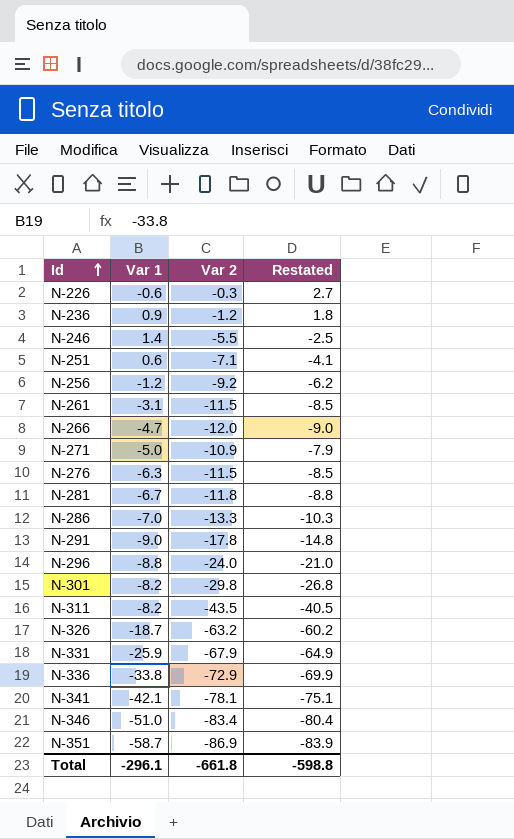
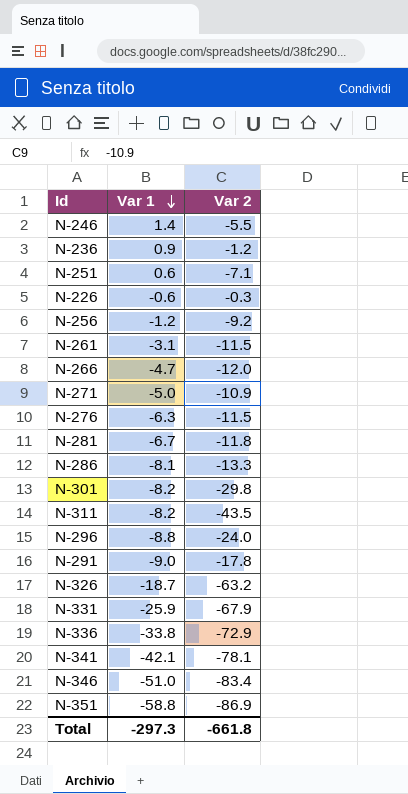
row order: Id ascending -> Var 1 descending
column Restated | formula: [Var 2] + 3 -> none
N-286 | Var 1: -7.0 -> -8.1
N-351 | Var 1: -58.7 -> -58.8
Total | Var 1: -296.1 -> -297.3

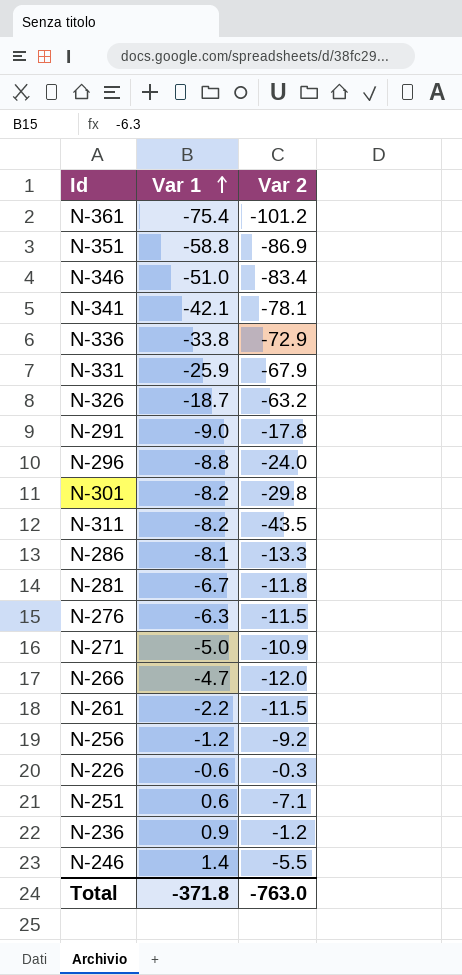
row order: Var 1 descending -> Var 1 ascending
row N-361: none -> -75.4 | -101.2
N-261 | Var 1: -3.1 -> -2.2
Total | Var 1: -297.3 -> -371.8
Total | Var 2: -661.8 -> -763.0

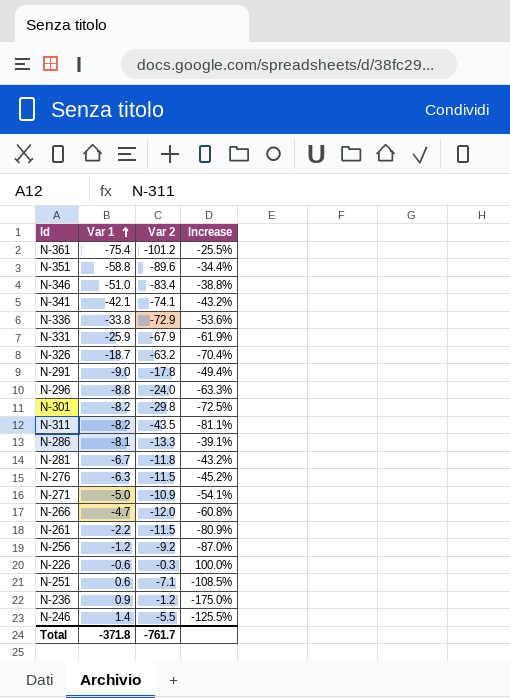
column Increase | formula: none -> ([Var 1] - [Var 2]) / [Var 2]
N-351 | Var 2: -86.9 -> -89.6
N-341 | Var 2: -78.1 -> -74.1
Total | Var 2: -763.0 -> -761.7

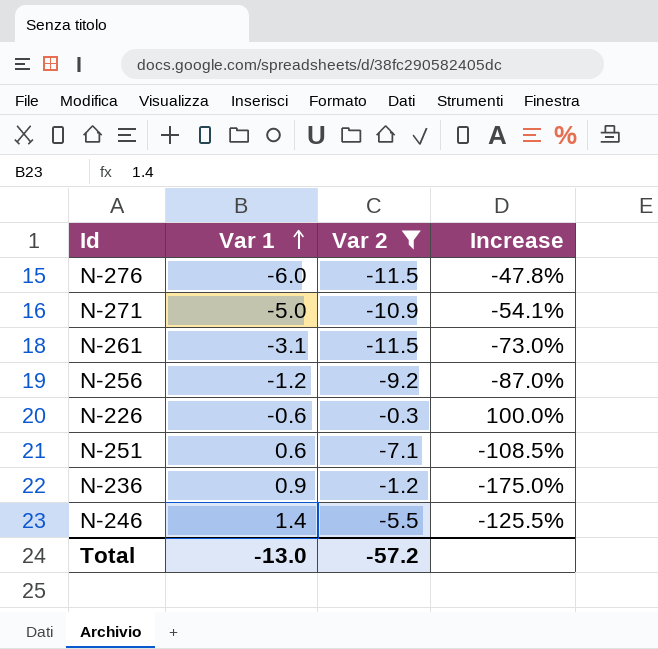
filter: none -> Var 2 >= -11.5
N-276 | Var 1: -6.3 -> -6.0
N-276 | Increase: -45.2% -> -47.8%
N-261 | Var 1: -2.2 -> -3.1
N-261 | Increase: -80.9% -> -73.0%
Total | Var 1: -371.8 -> -13.0
Total | Var 2: -761.7 -> -57.2

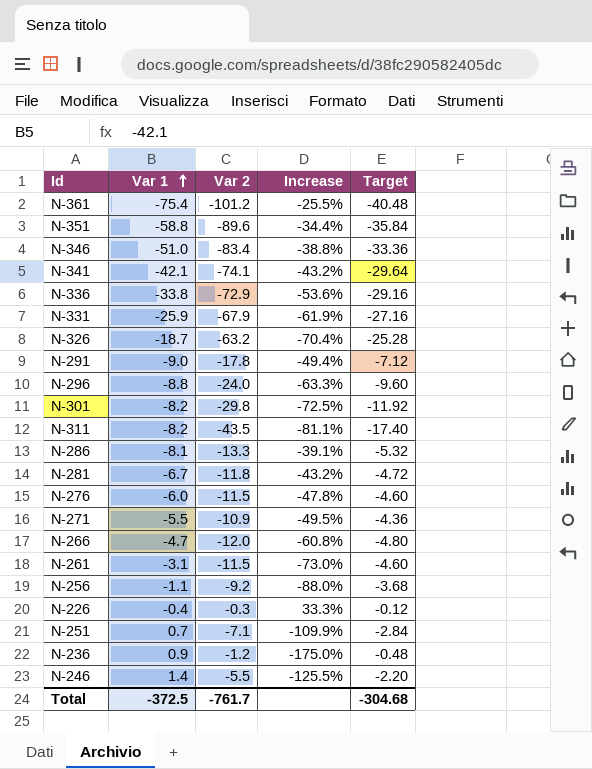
filter: Var 2 >= -11.5 -> none
column Target | formula: none -> [Var 2] * 0.4
N-271 | Var 1: -5.0 -> -5.5
N-271 | Increase: -54.1% -> -49.5%
N-256 | Var 1: -1.2 -> -1.1
N-256 | Increase: -87.0% -> -88.0%
N-226 | Var 1: -0.6 -> -0.4
N-226 | Increase: 100.0% -> 33.3%
N-251 | Var 1: 0.6 -> 0.7
N-251 | Increase: -108.5% -> -109.9%
Total | Var 1: -13.0 -> -372.5
Total | Var 2: -57.2 -> -761.7

